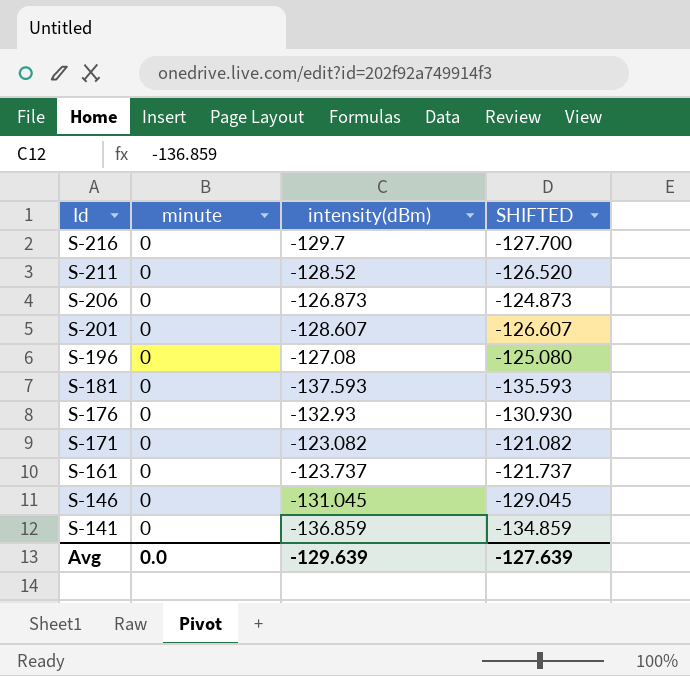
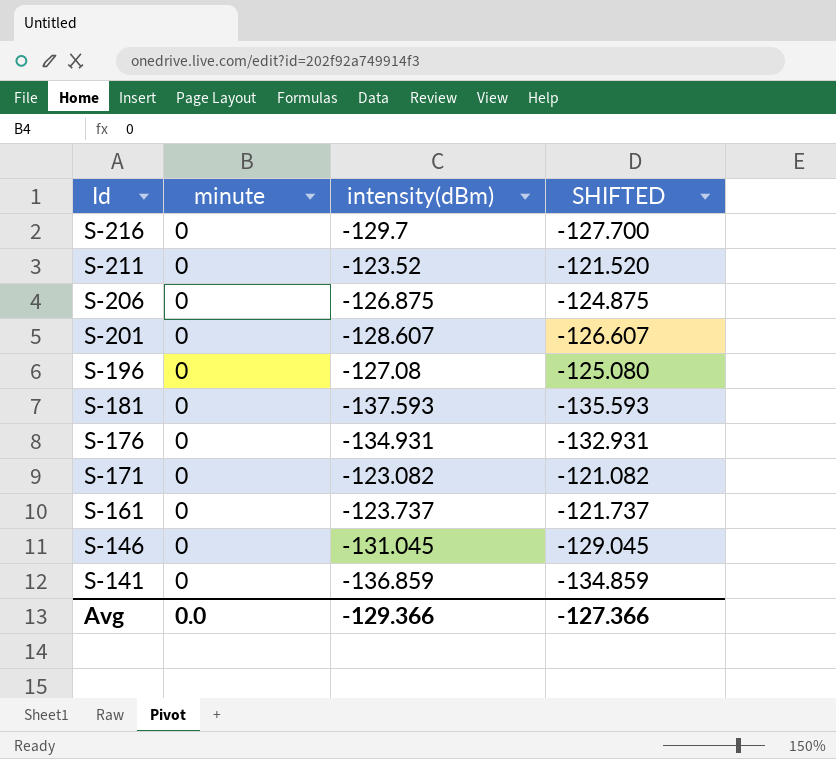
S-211 | intensity(dBm): -128.52 -> -123.52
S-211 | SHIFTED: -126.520 -> -121.520
S-206 | intensity(dBm): -126.873 -> -126.875
S-206 | SHIFTED: -124.873 -> -124.875
S-176 | intensity(dBm): -132.93 -> -134.931
S-176 | SHIFTED: -130.930 -> -132.931
Avg | intensity(dBm): -129.639 -> -129.366
Avg | SHIFTED: -127.639 -> -127.366

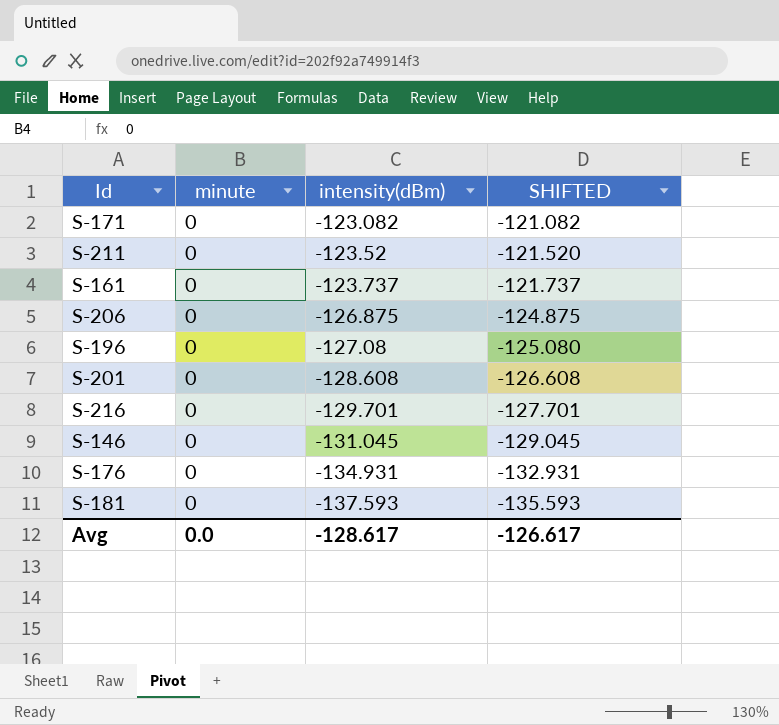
row order: Id descending -> intensity(dBm) descending
row S-141: 0 | -136.859 | -134.859 -> none
S-201 | intensity(dBm): -128.607 -> -128.608
S-201 | SHIFTED: -126.607 -> -126.608
S-216 | intensity(dBm): -129.7 -> -129.701
S-216 | SHIFTED: -127.700 -> -127.701
Avg | intensity(dBm): -129.366 -> -128.617
Avg | SHIFTED: -127.366 -> -126.617

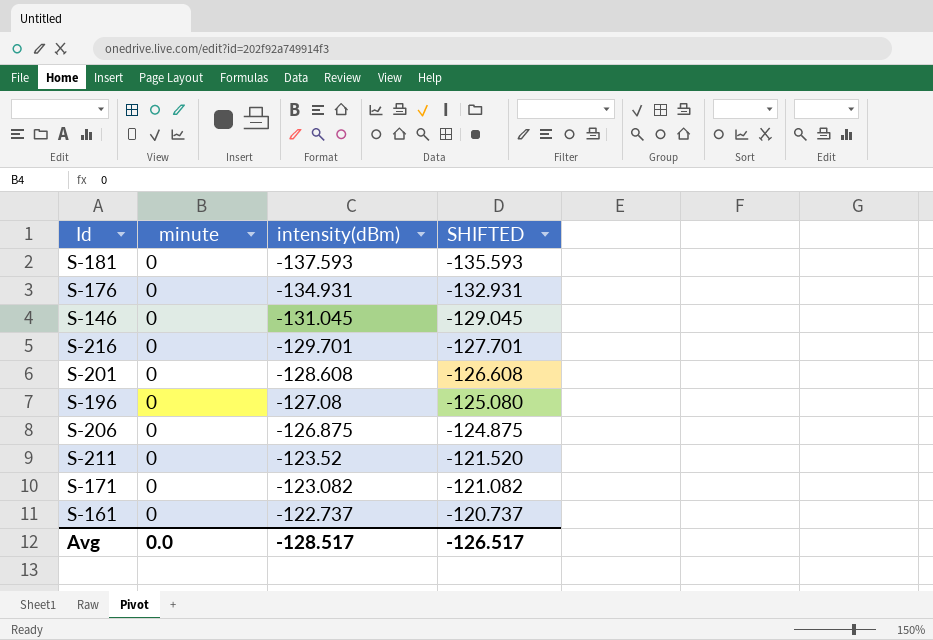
row order: intensity(dBm) descending -> intensity(dBm) ascending
S-161 | intensity(dBm): -123.737 -> -122.737
S-161 | SHIFTED: -121.737 -> -120.737
Avg | intensity(dBm): -128.617 -> -128.517
Avg | SHIFTED: -126.617 -> -126.517

